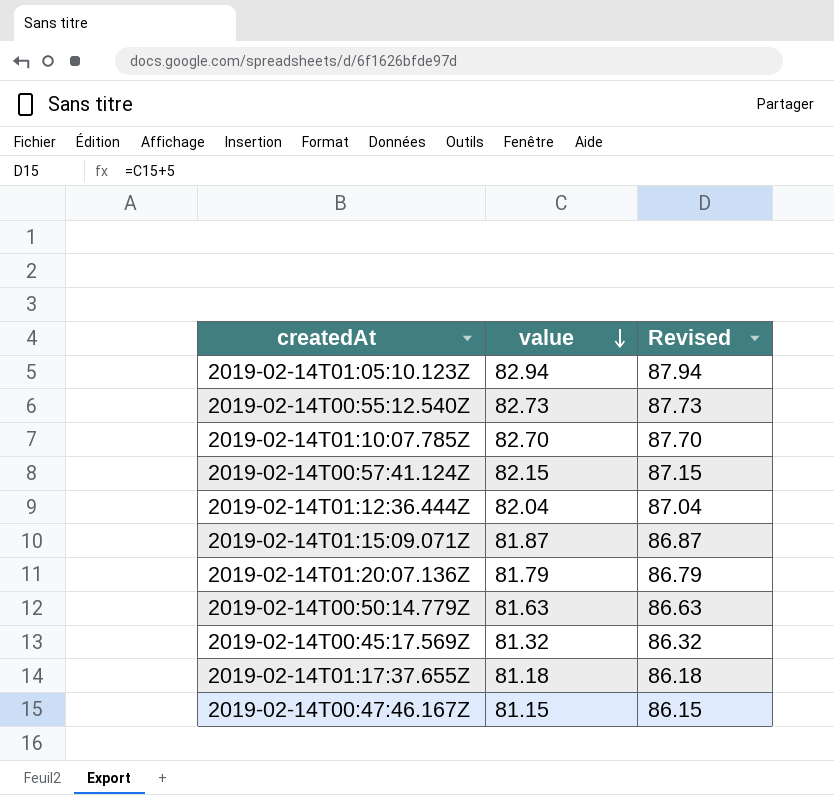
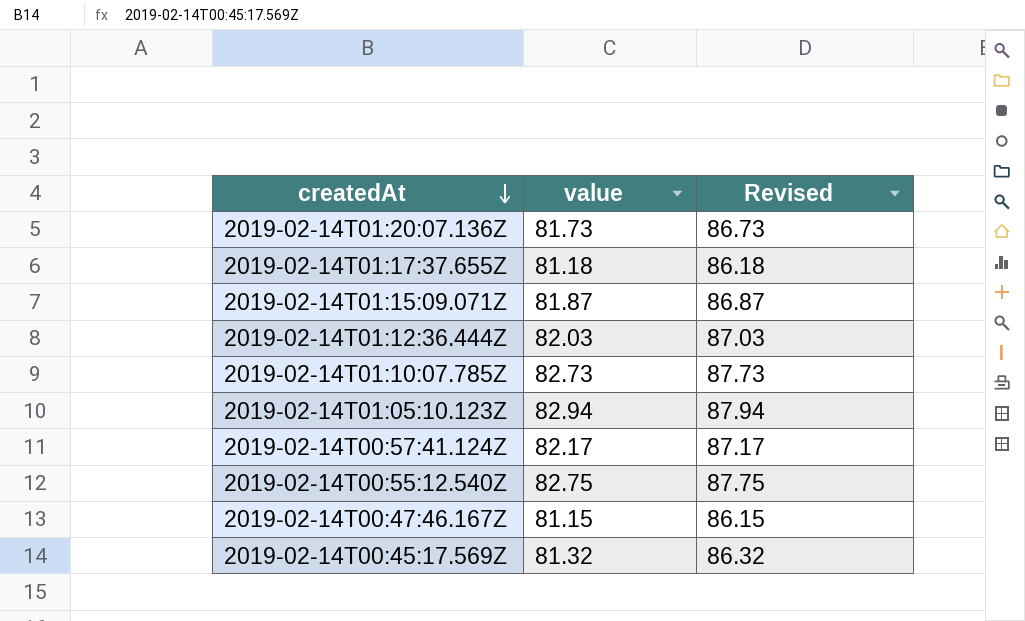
row order: value descending -> createdAt descending
row 2019-02-14T00:50:14.779Z: 81.63 | 86.63 -> none
2019-02-14T01:20:07.136Z | value: 81.79 -> 81.73
2019-02-14T01:20:07.136Z | Revised: 86.79 -> 86.73
2019-02-14T01:12:36.444Z | value: 82.04 -> 82.03
2019-02-14T01:12:36.444Z | Revised: 87.04 -> 87.03
2019-02-14T01:10:07.785Z | value: 82.70 -> 82.73
2019-02-14T01:10:07.785Z | Revised: 87.70 -> 87.73
2019-02-14T00:57:41.124Z | value: 82.15 -> 82.17
2019-02-14T00:57:41.124Z | Revised: 87.15 -> 87.17
2019-02-14T00:55:12.540Z | value: 82.73 -> 82.75
2019-02-14T00:55:12.540Z | Revised: 87.73 -> 87.75

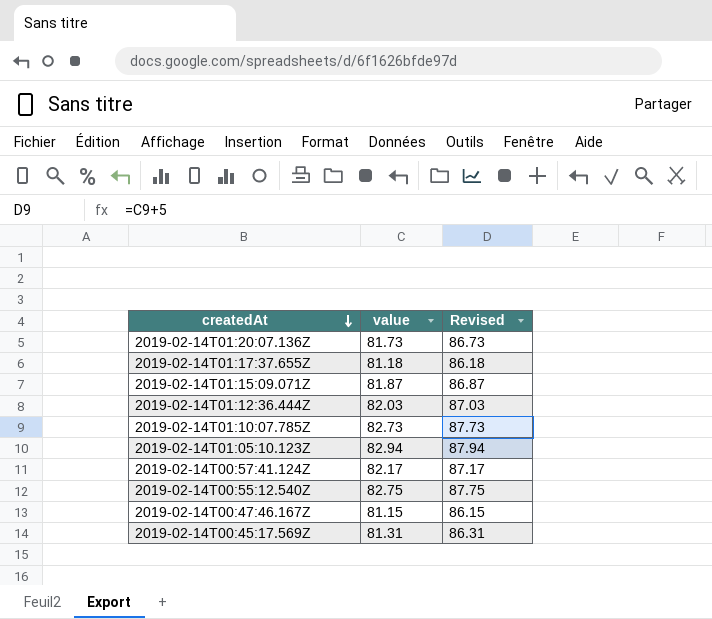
2019-02-14T00:45:17.569Z | value: 81.32 -> 81.31
2019-02-14T00:45:17.569Z | Revised: 86.32 -> 86.31

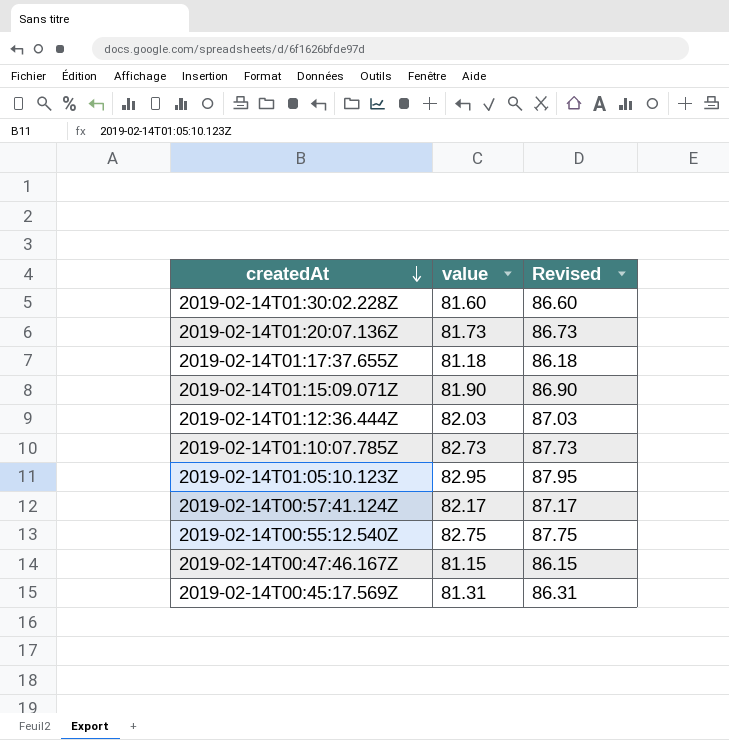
row 2019-02-14T01:30:02.228Z: none -> 81.60 | 86.60
2019-02-14T01:15:09.071Z | value: 81.87 -> 81.90
2019-02-14T01:15:09.071Z | Revised: 86.87 -> 86.90
2019-02-14T01:05:10.123Z | value: 82.94 -> 82.95
2019-02-14T01:05:10.123Z | Revised: 87.94 -> 87.95

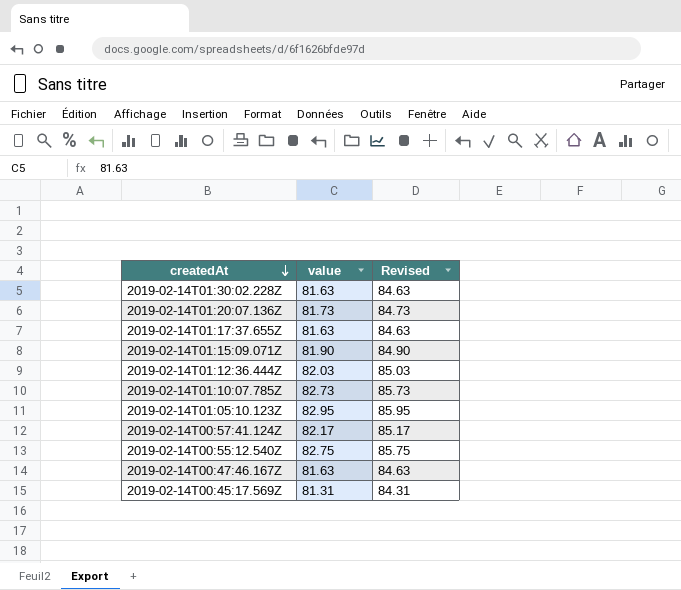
column Revised | formula: [value] + 5 -> [value] + 3
2019-02-14T01:30:02.228Z | value: 81.60 -> 81.63
2019-02-14T01:17:37.655Z | value: 81.18 -> 81.63
2019-02-14T00:47:46.167Z | value: 81.15 -> 81.63

